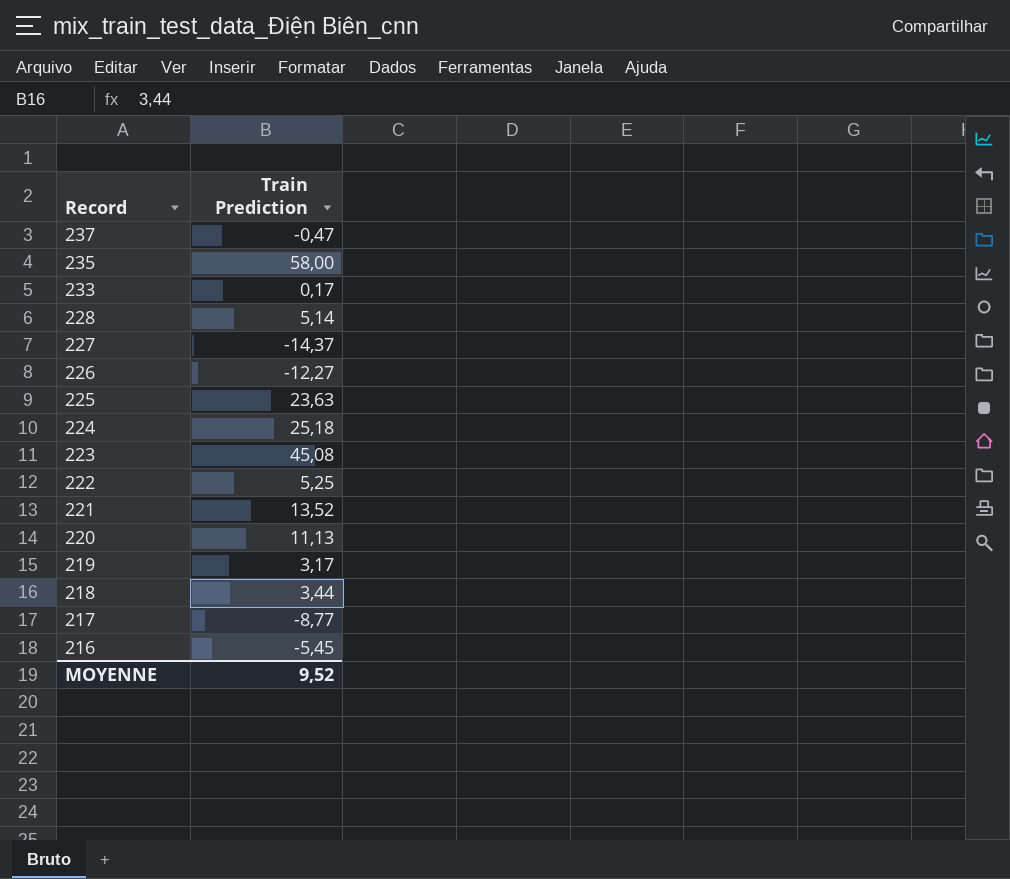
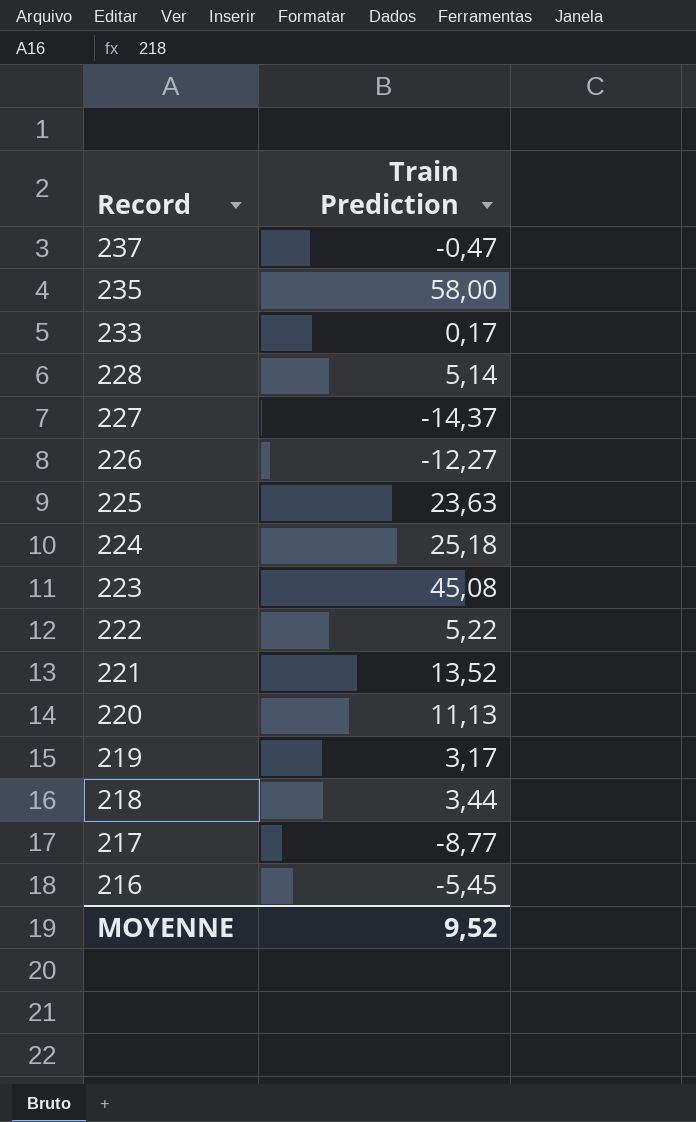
222 | Train Prediction: 5,25 -> 5,22

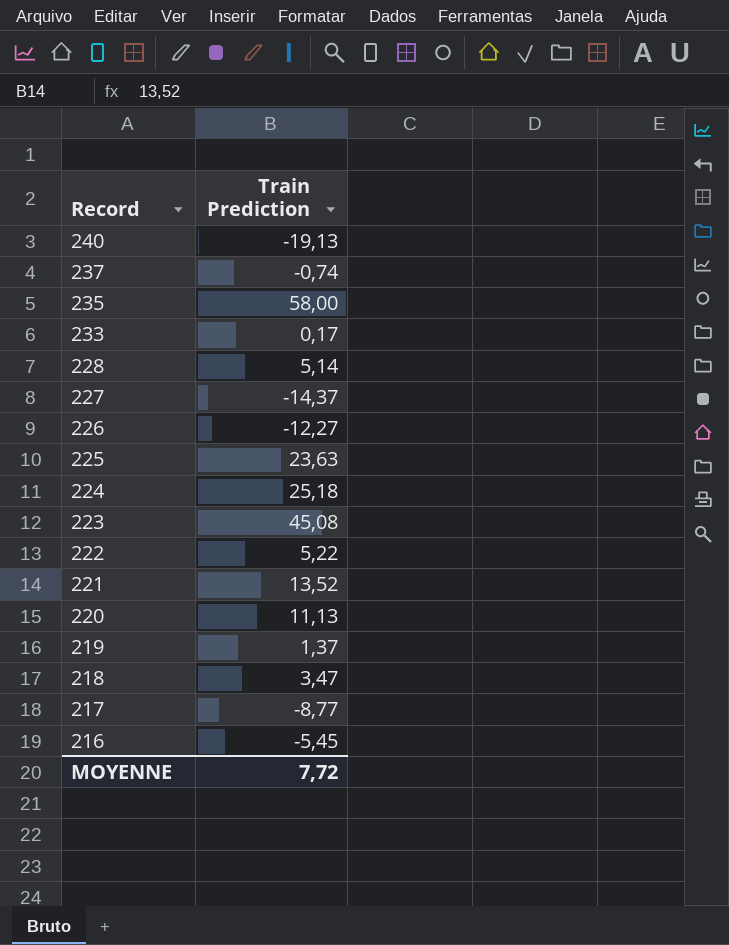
row 240: none -> -19,13
237 | Train Prediction: -0,47 -> -0,74
219 | Train Prediction: 3,17 -> 1,37
218 | Train Prediction: 3,44 -> 3,47
MOYENNE | Train Prediction: 9,52 -> 7,72

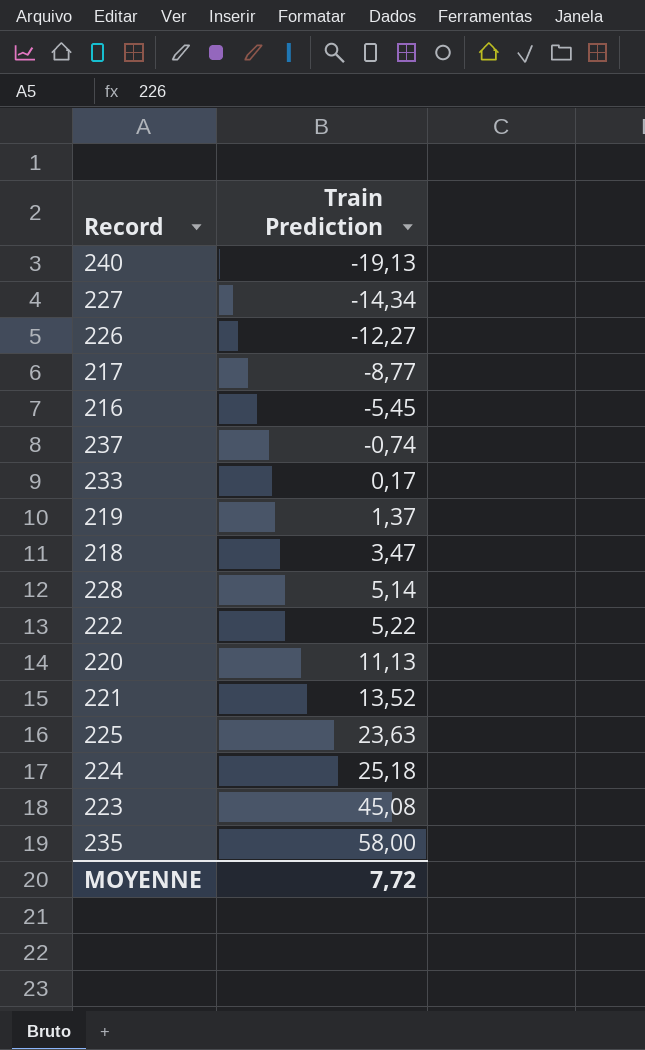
row order: Record descending -> Train Prediction ascending
227 | Train Prediction: -14,37 -> -14,34

